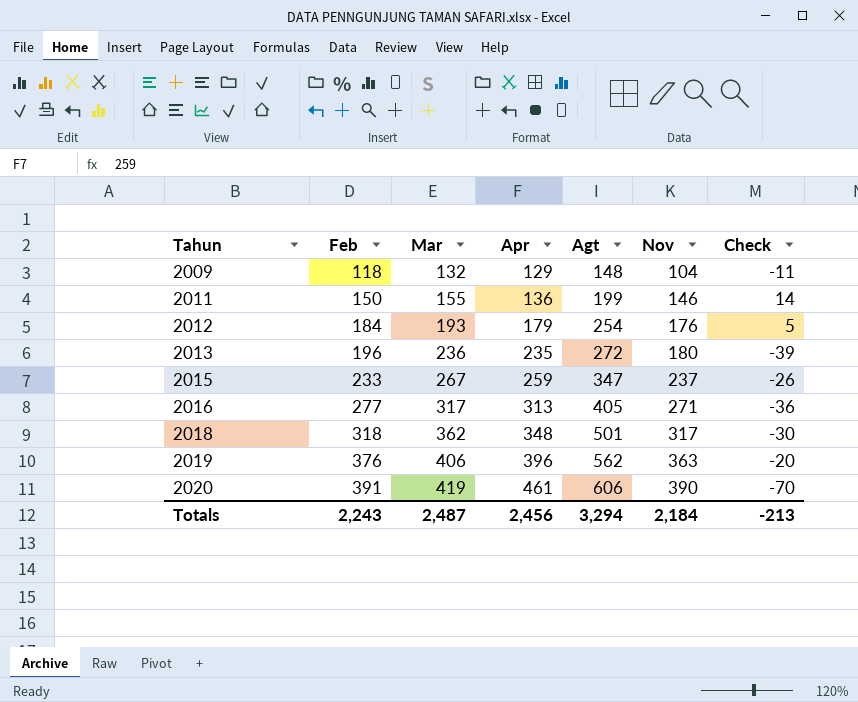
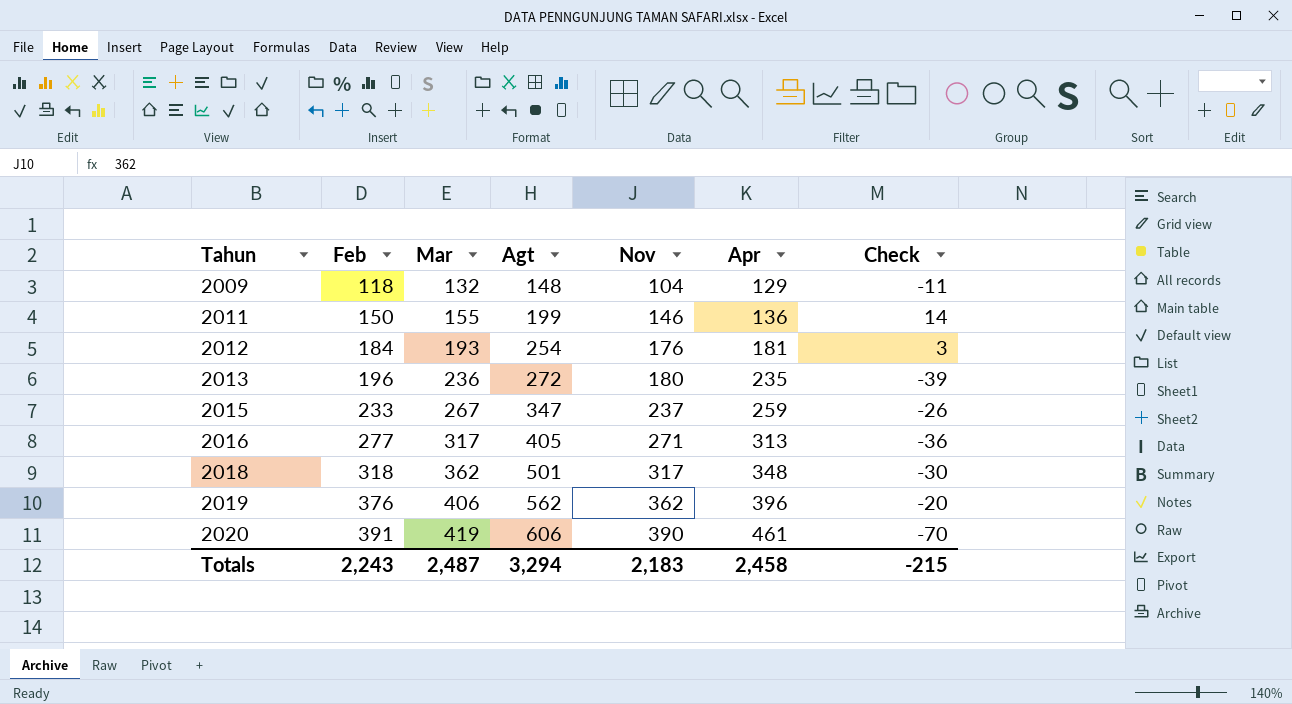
column Apr | position: 4 -> 6
2012 | Apr: 179 -> 181
2012 | Check: 5 -> 3
2019 | Nov: 363 -> 362
Totals | Nov: 2,184 -> 2,183
Totals | Apr: 2,456 -> 2,458
Totals | Check: -213 -> -215

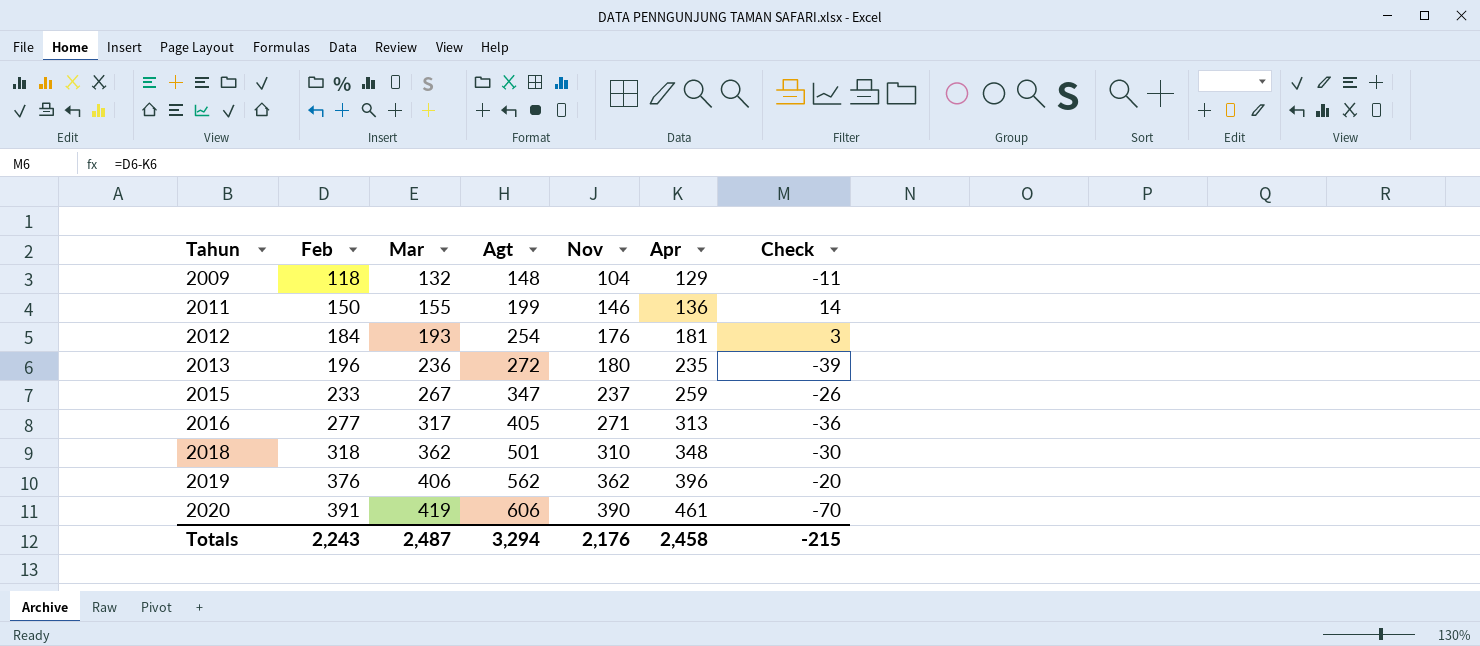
2018 | Nov: 317 -> 310
Totals | Nov: 2,183 -> 2,176

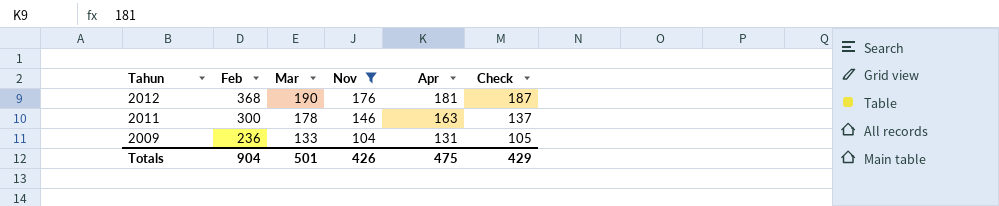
filter: none -> Nov <= 176
row order: Tahun ascending -> Tahun descending
column Agt | position: 4 -> none
2012 | Feb: 184 -> 368
2012 | Mar: 193 -> 190
2012 | Check: 3 -> 187
2011 | Feb: 150 -> 300
2011 | Mar: 155 -> 178
2011 | Apr: 136 -> 163
2011 | Check: 14 -> 137
2009 | Feb: 118 -> 236
2009 | Mar: 132 -> 133
2009 | Apr: 129 -> 131
2009 | Check: -11 -> 105
Totals | Feb: 2,243 -> 904
Totals | Mar: 2,487 -> 501
Totals | Nov: 2,176 -> 426
Totals | Apr: 2,458 -> 475
Totals | Check: -215 -> 429

